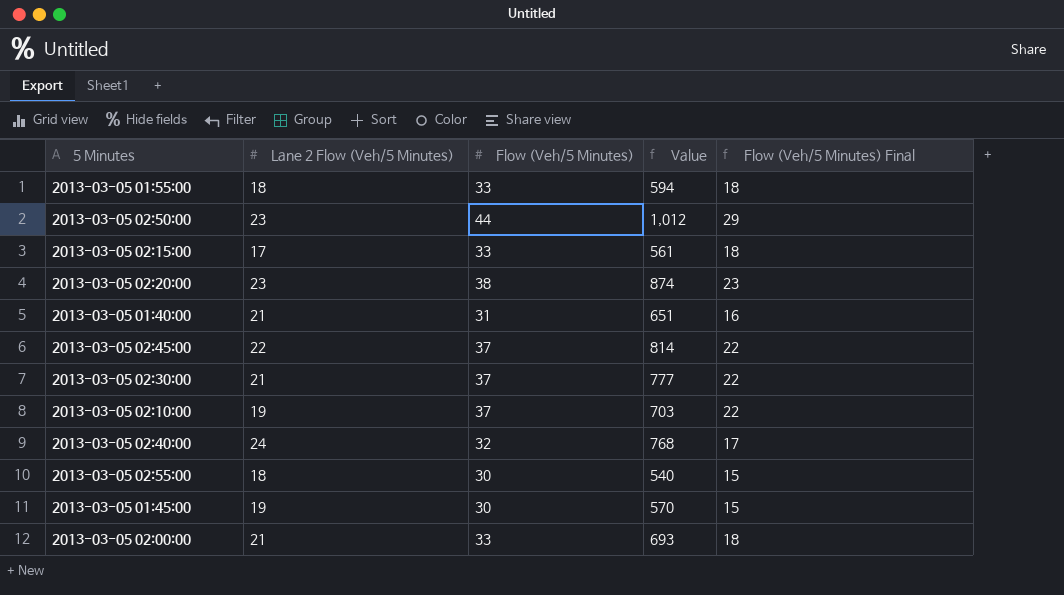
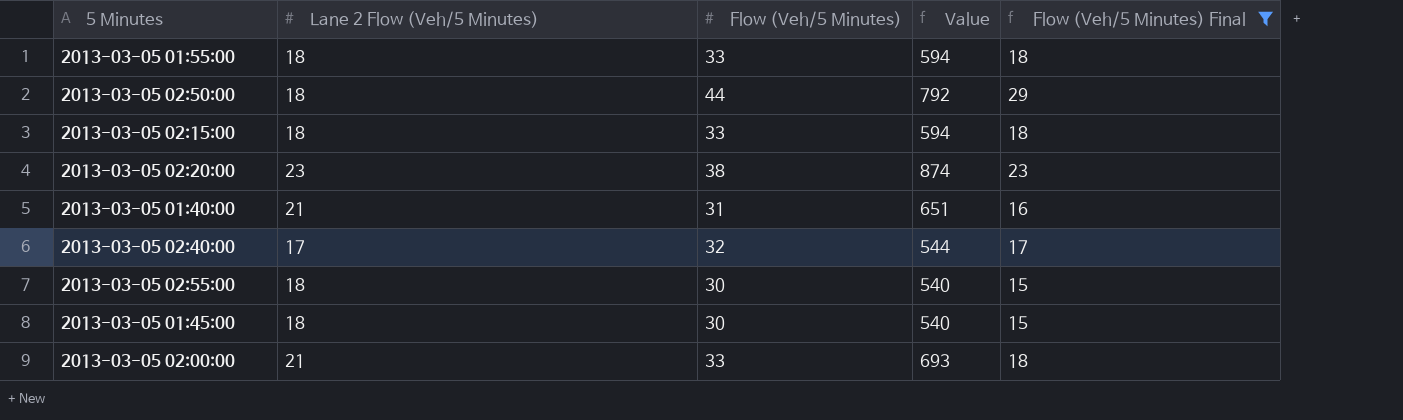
filter: none -> Flow (Veh/5 Minutes) Final != 22
2013-03-05 02:50:00 | Lane 2 Flow (Veh/5 Minutes): 23 -> 18
2013-03-05 02:50:00 | Value: 1,012 -> 792
2013-03-05 02:15:00 | Lane 2 Flow (Veh/5 Minutes): 17 -> 18
2013-03-05 02:15:00 | Value: 561 -> 594
2013-03-05 02:40:00 | Lane 2 Flow (Veh/5 Minutes): 24 -> 17
2013-03-05 02:40:00 | Value: 768 -> 544
2013-03-05 01:45:00 | Lane 2 Flow (Veh/5 Minutes): 19 -> 18
2013-03-05 01:45:00 | Value: 570 -> 540

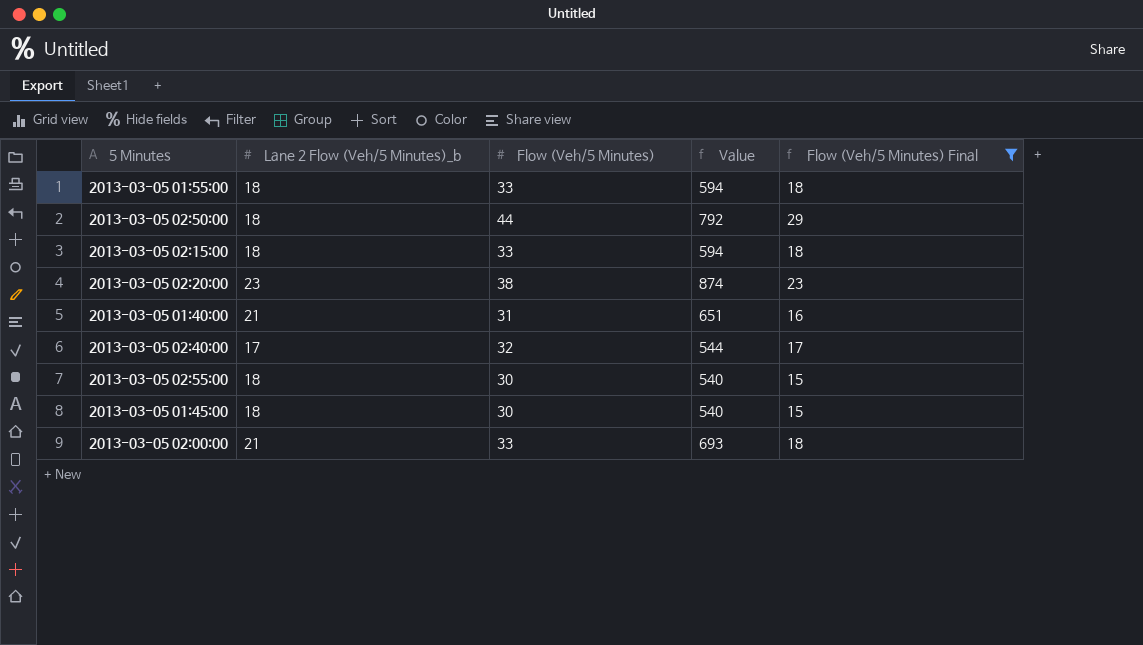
column name: Lane 2 Flow (Veh/5 Minutes) -> Lane 2 Flow (Veh/5 Minutes)_b

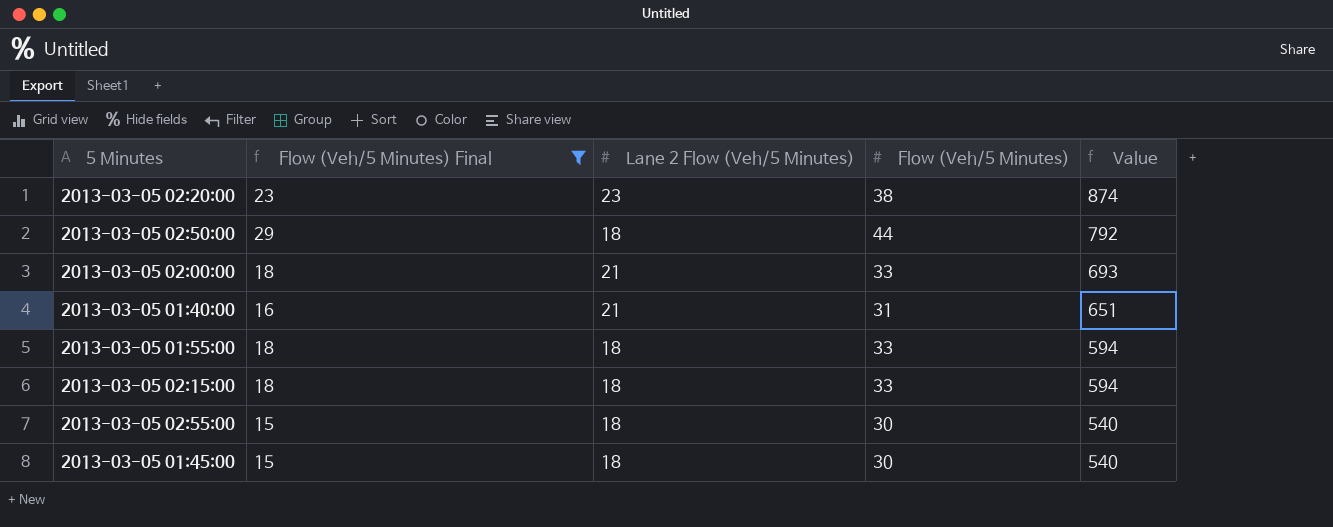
row order: none -> Value descending
column Flow (Veh/5 Minutes) Final | position: 5 -> 2
column name: Lane 2 Flow (Veh/5 Minutes)_b -> Lane 2 Flow (Veh/5 Minutes)
row 2013-03-05 02:40:00: 17 | 32 | 544 | 17 -> none

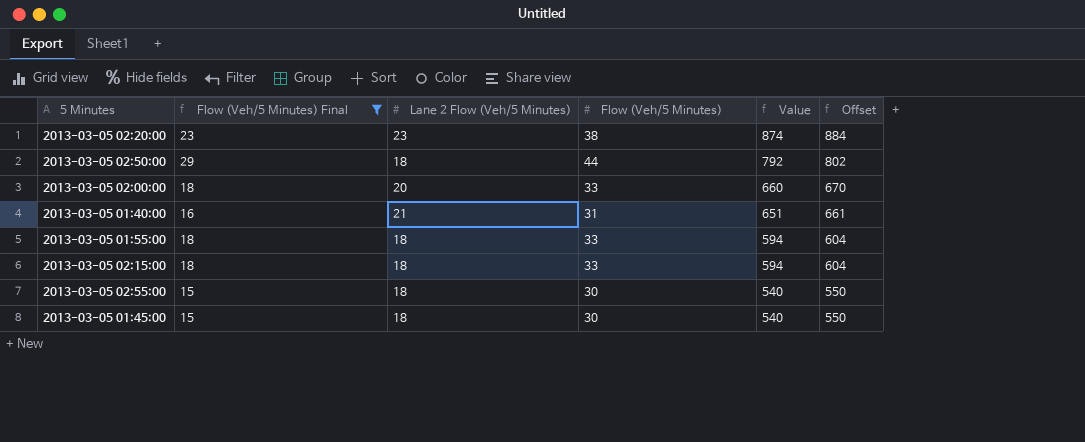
column Offset | formula: none -> [Value] + 10
2013-03-05 02:00:00 | Lane 2 Flow (Veh/5 Minutes): 21 -> 20
2013-03-05 02:00:00 | Value: 693 -> 660

